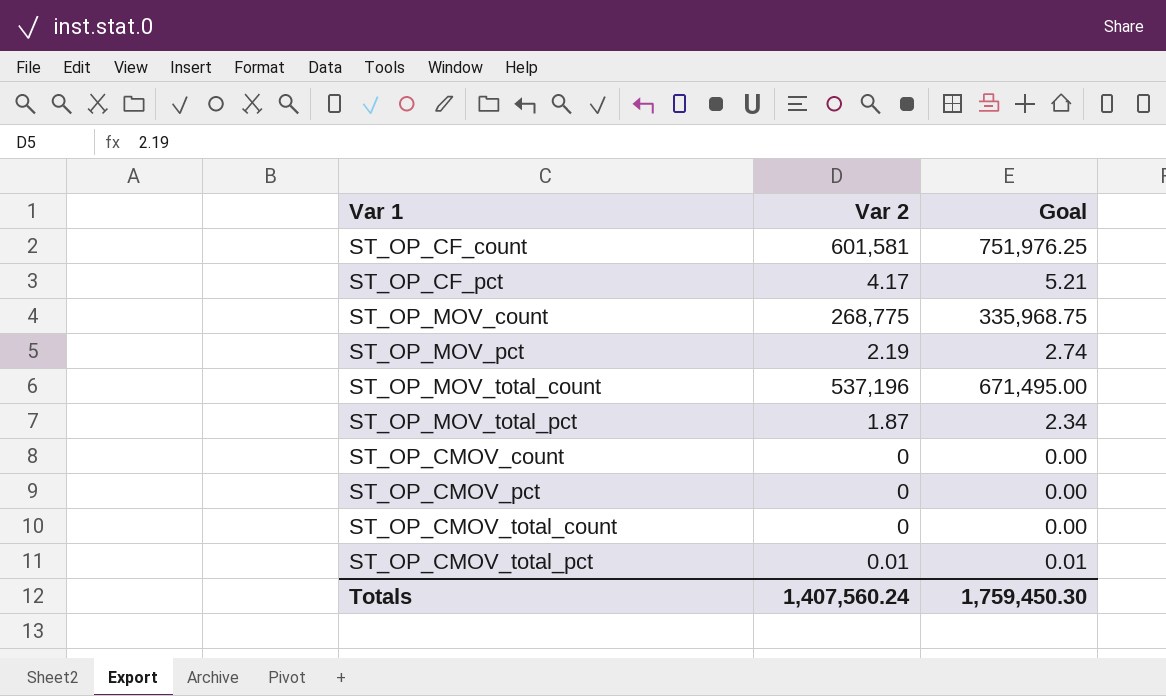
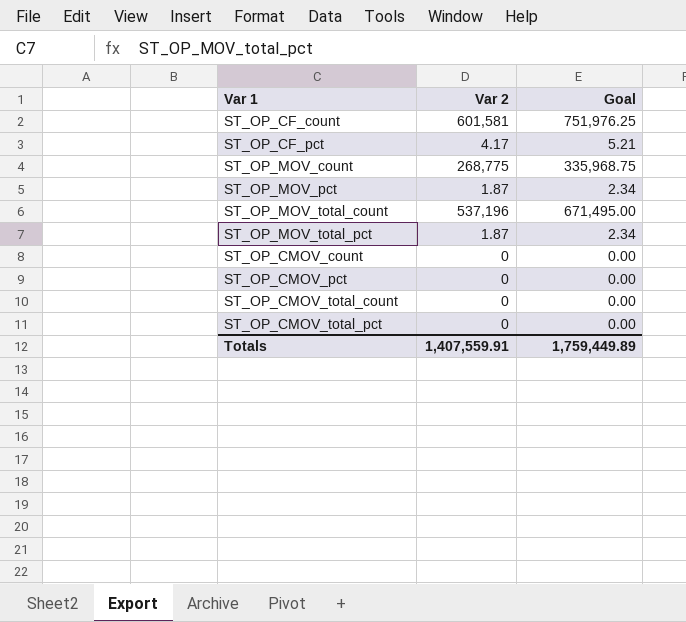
ST_OP_MOV_pct | Var 2: 2.19 -> 1.87
ST_OP_MOV_pct | Goal: 2.74 -> 2.34
ST_OP_CMOV_total_pct | Var 2: 0.01 -> 0
ST_OP_CMOV_total_pct | Goal: 0.01 -> 0.00
Totals | Var 2: 1,407,560.24 -> 1,407,559.91
Totals | Goal: 1,759,450.30 -> 1,759,449.89

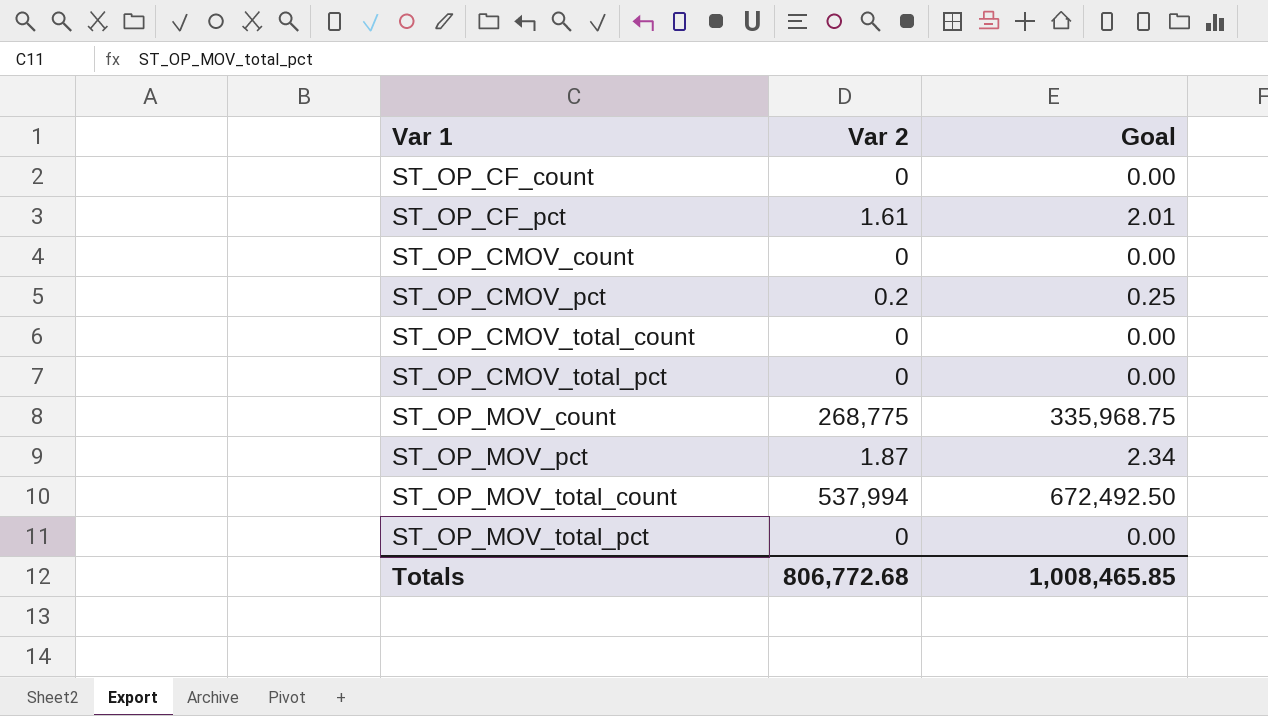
row order: none -> Var 1 ascending
ST_OP_CF_count | Var 2: 601,581 -> 0
ST_OP_CF_count | Goal: 751,976.25 -> 0.00
ST_OP_CF_pct | Var 2: 4.17 -> 1.61
ST_OP_CF_pct | Goal: 5.21 -> 2.01
ST_OP_CMOV_pct | Var 2: 0 -> 0.2
ST_OP_CMOV_pct | Goal: 0.00 -> 0.25
ST_OP_MOV_total_count | Var 2: 537,196 -> 537,994
ST_OP_MOV_total_count | Goal: 671,495.00 -> 672,492.50
ST_OP_MOV_total_pct | Var 2: 1.87 -> 0
ST_OP_MOV_total_pct | Goal: 2.34 -> 0.00
Totals | Var 2: 1,407,559.91 -> 806,772.68
Totals | Goal: 1,759,449.89 -> 1,008,465.85

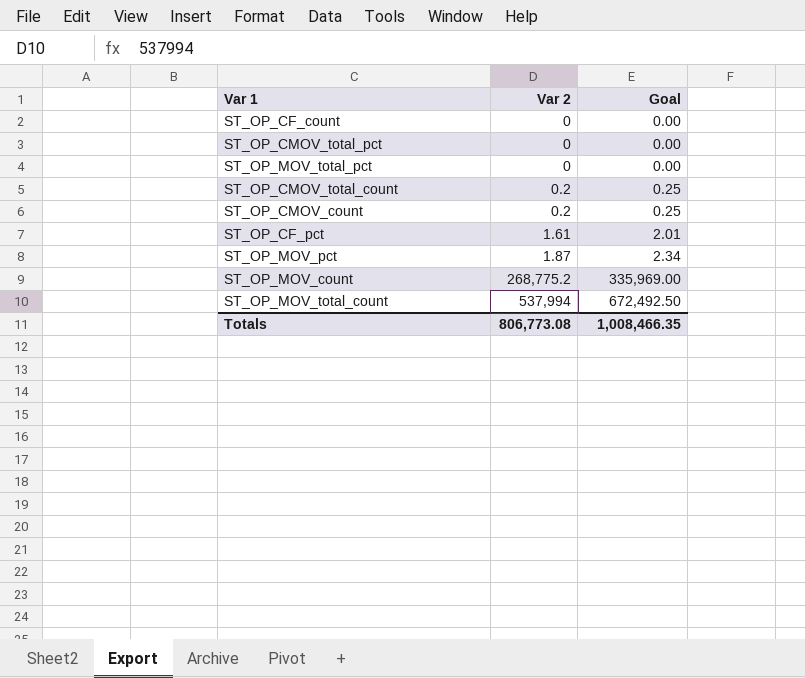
row order: Var 1 ascending -> Var 2 ascending
row ST_OP_CMOV_pct: 0.2 | 0.25 -> none
ST_OP_CMOV_total_count | Var 2: 0 -> 0.2
ST_OP_CMOV_total_count | Goal: 0.00 -> 0.25
ST_OP_CMOV_count | Var 2: 0 -> 0.2
ST_OP_CMOV_count | Goal: 0.00 -> 0.25
ST_OP_MOV_count | Var 2: 268,775 -> 268,775.2
ST_OP_MOV_count | Goal: 335,968.75 -> 335,969.00
Totals | Var 2: 806,772.68 -> 806,773.08
Totals | Goal: 1,008,465.85 -> 1,008,466.35

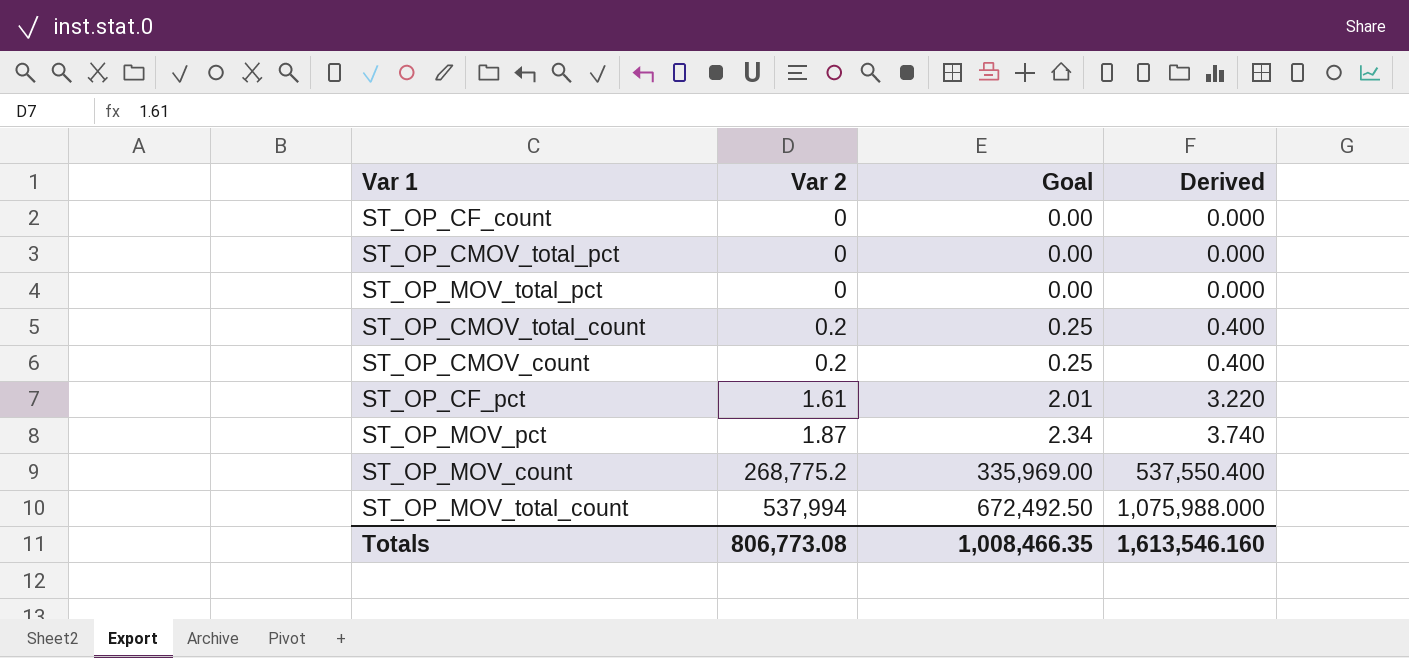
column Derived | formula: none -> [Var 2] * 2

